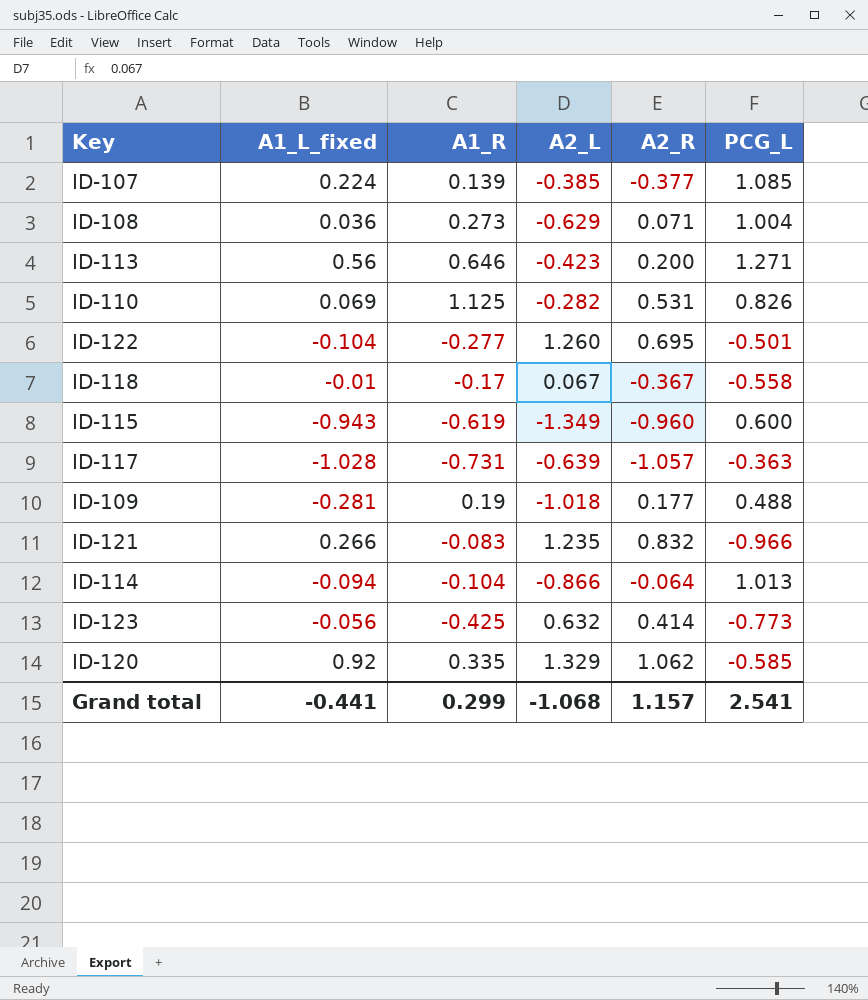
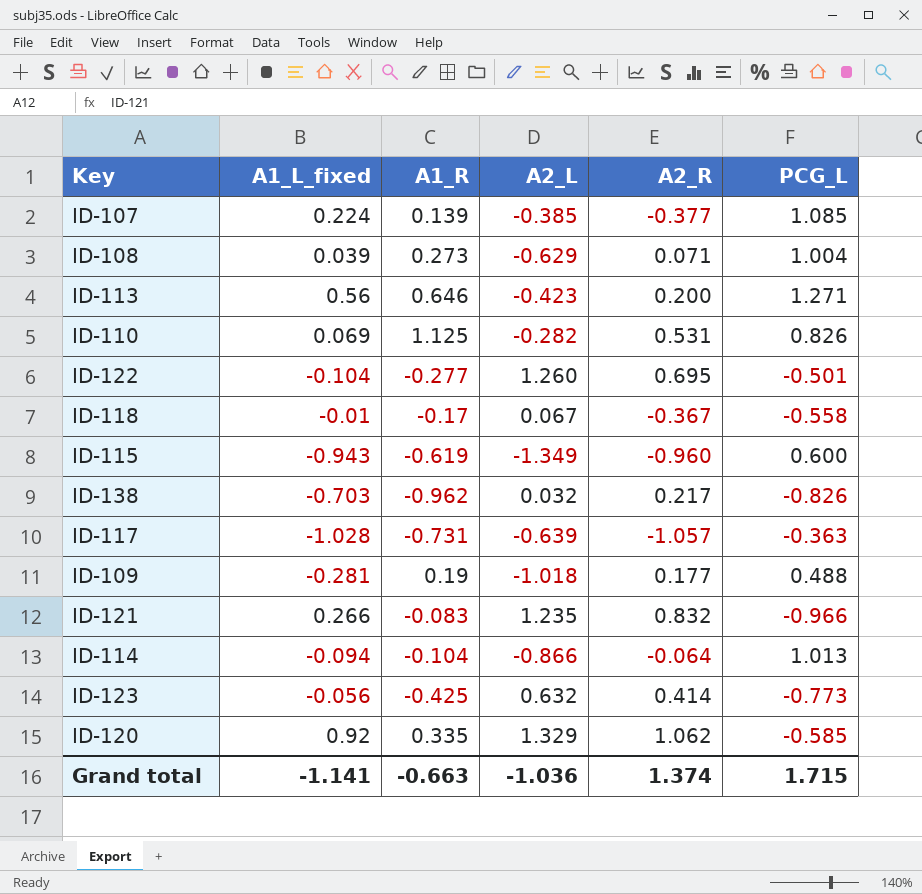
ID-108 | A1_L_fixed: 0.036 -> 0.039
row ID-138: none -> -0.703 | -0.962 | 0.032 | 0.217 | -0.826
Grand total | A1_L_fixed: -0.441 -> -1.141
Grand total | A1_R: 0.299 -> -0.663
Grand total | A2_L: -1.068 -> -1.036
Grand total | A2_R: 1.157 -> 1.374
Grand total | PCG_L: 2.541 -> 1.715

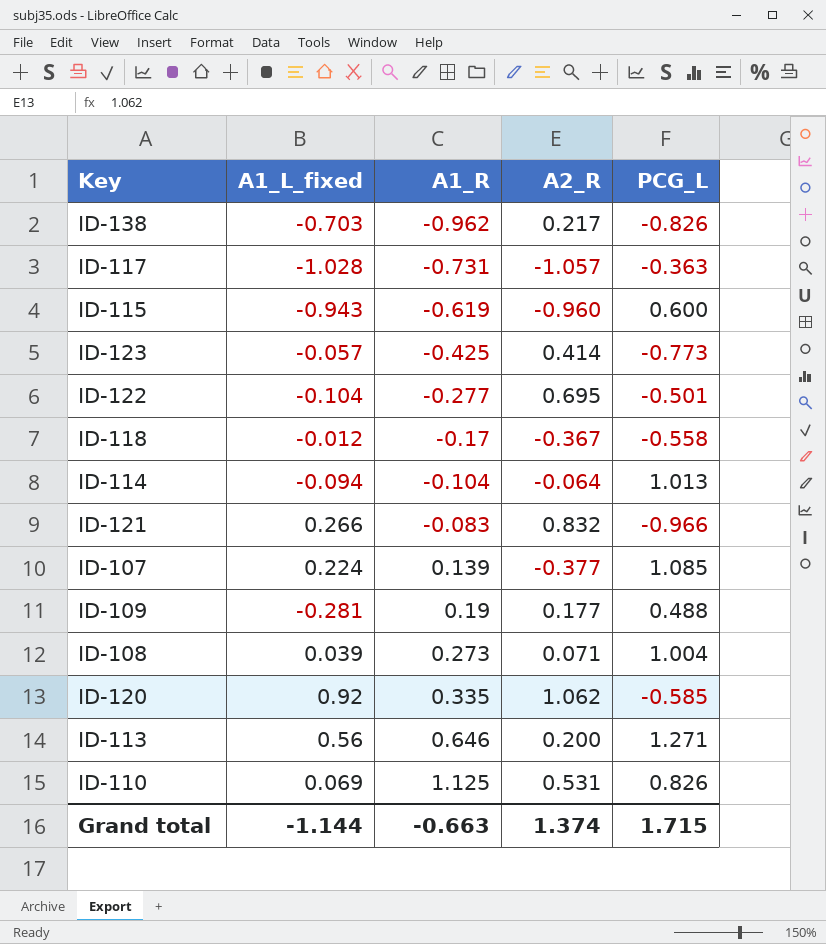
row order: none -> A1_R ascending
column A2_L | position: 4 -> none
ID-123 | A1_L_fixed: -0.056 -> -0.057
ID-118 | A1_L_fixed: -0.01 -> -0.012
Grand total | A1_L_fixed: -1.141 -> -1.144

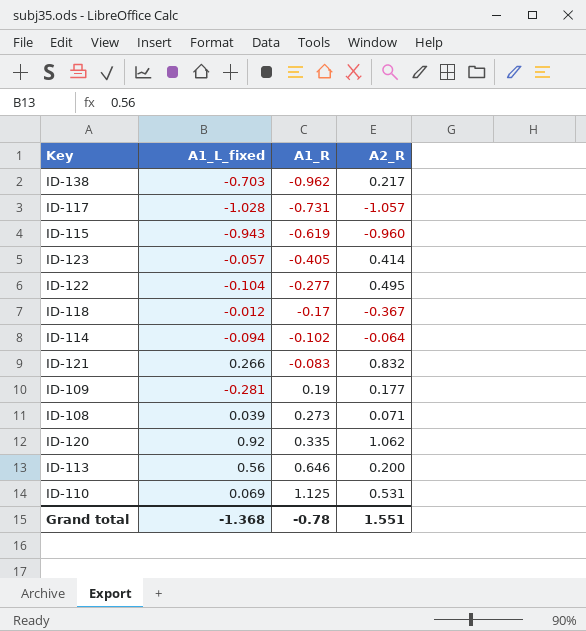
column PCG_L | position: 5 -> none
row ID-107: 0.224 | 0.139 | -0.377 | 1.085 -> none
ID-123 | A1_R: -0.425 -> -0.405
ID-122 | A2_R: 0.695 -> 0.495
ID-114 | A1_R: -0.104 -> -0.102
Grand total | A1_L_fixed: -1.144 -> -1.368
Grand total | A1_R: -0.663 -> -0.78
Grand total | A2_R: 1.374 -> 1.551

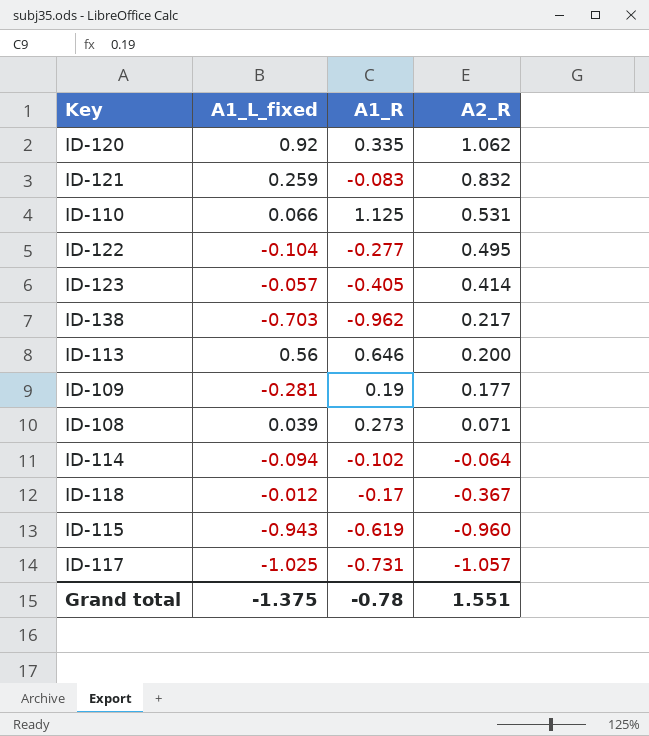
row order: A1_R ascending -> A2_R descending
ID-121 | A1_L_fixed: 0.266 -> 0.259
ID-110 | A1_L_fixed: 0.069 -> 0.066
ID-117 | A1_L_fixed: -1.028 -> -1.025
Grand total | A1_L_fixed: -1.368 -> -1.375

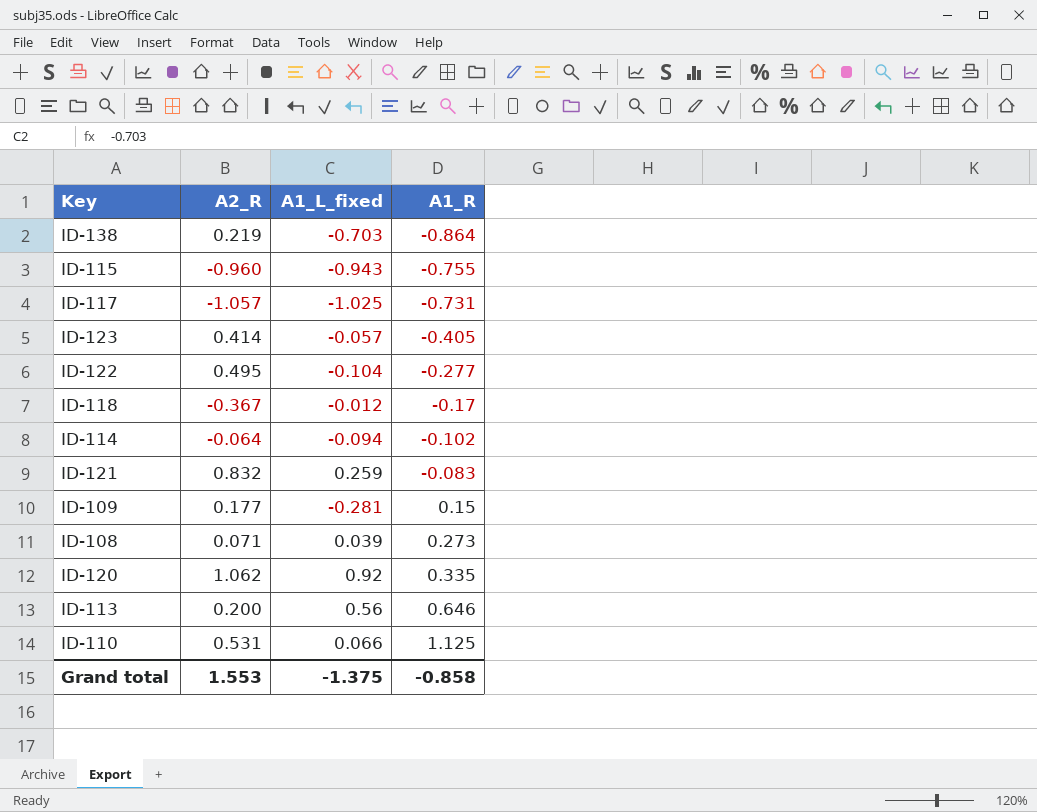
row order: A2_R descending -> A1_R ascending
column A2_R | position: 4 -> 2
ID-138 | A2_R: 0.217 -> 0.219
ID-138 | A1_R: -0.962 -> -0.864
ID-115 | A1_R: -0.619 -> -0.755
ID-109 | A1_R: 0.19 -> 0.15
Grand total | A2_R: 1.551 -> 1.553
Grand total | A1_R: -0.78 -> -0.858

